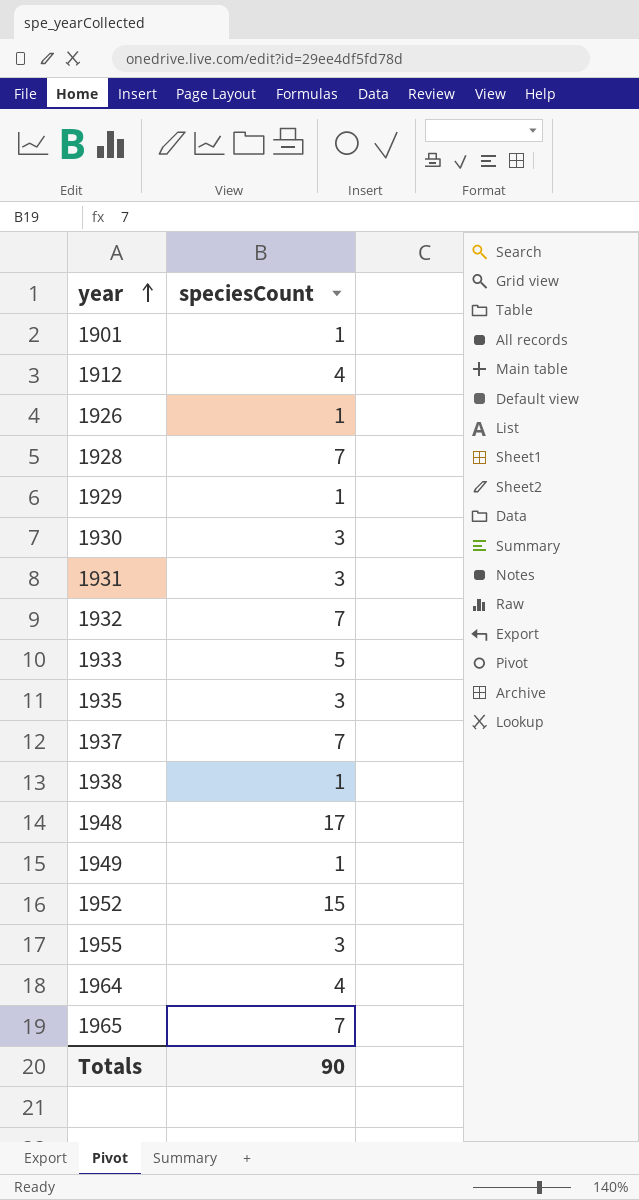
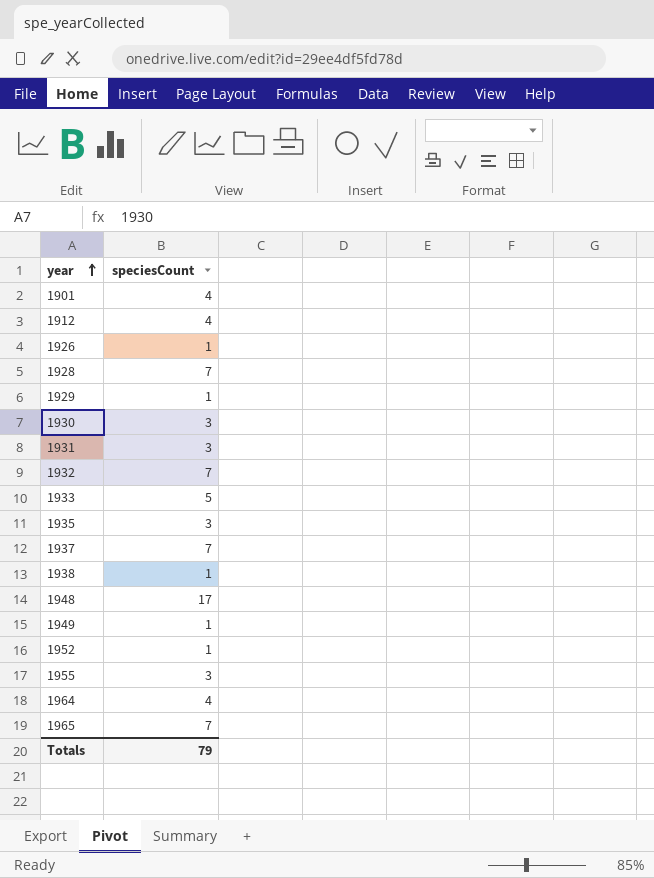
1901 | speciesCount: 1 -> 4
1952 | speciesCount: 15 -> 1
Totals | speciesCount: 90 -> 79

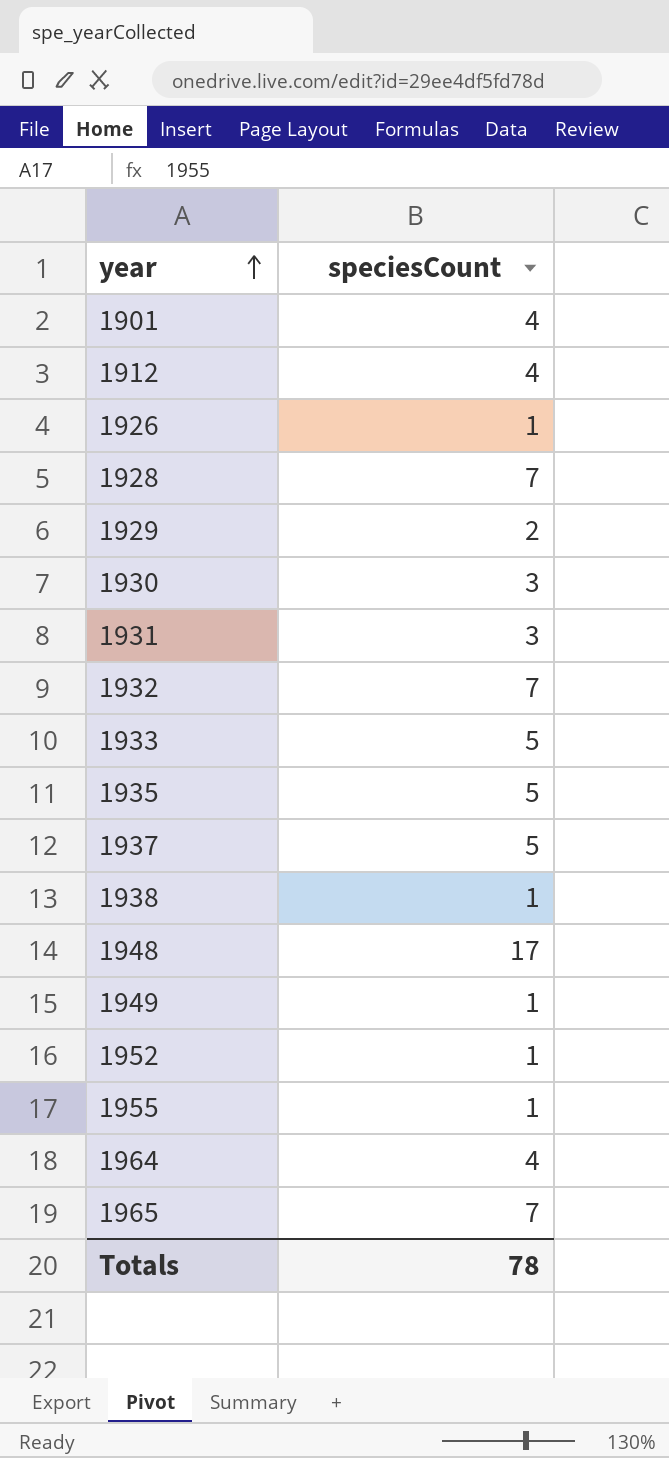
1929 | speciesCount: 1 -> 2
1935 | speciesCount: 3 -> 5
1937 | speciesCount: 7 -> 5
1955 | speciesCount: 3 -> 1
Totals | speciesCount: 79 -> 78

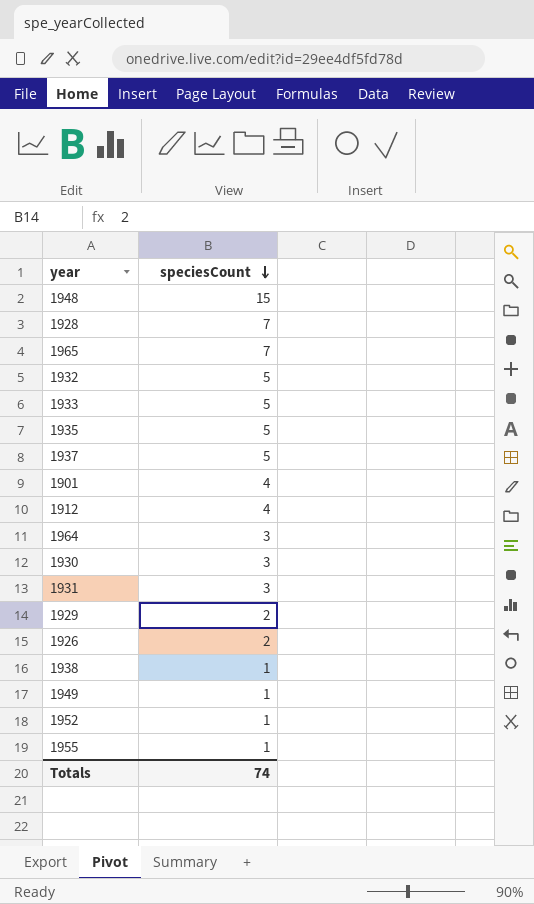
row order: year ascending -> speciesCount descending
1948 | speciesCount: 17 -> 15
1932 | speciesCount: 7 -> 5
1964 | speciesCount: 4 -> 3
1926 | speciesCount: 1 -> 2
Totals | speciesCount: 78 -> 74

